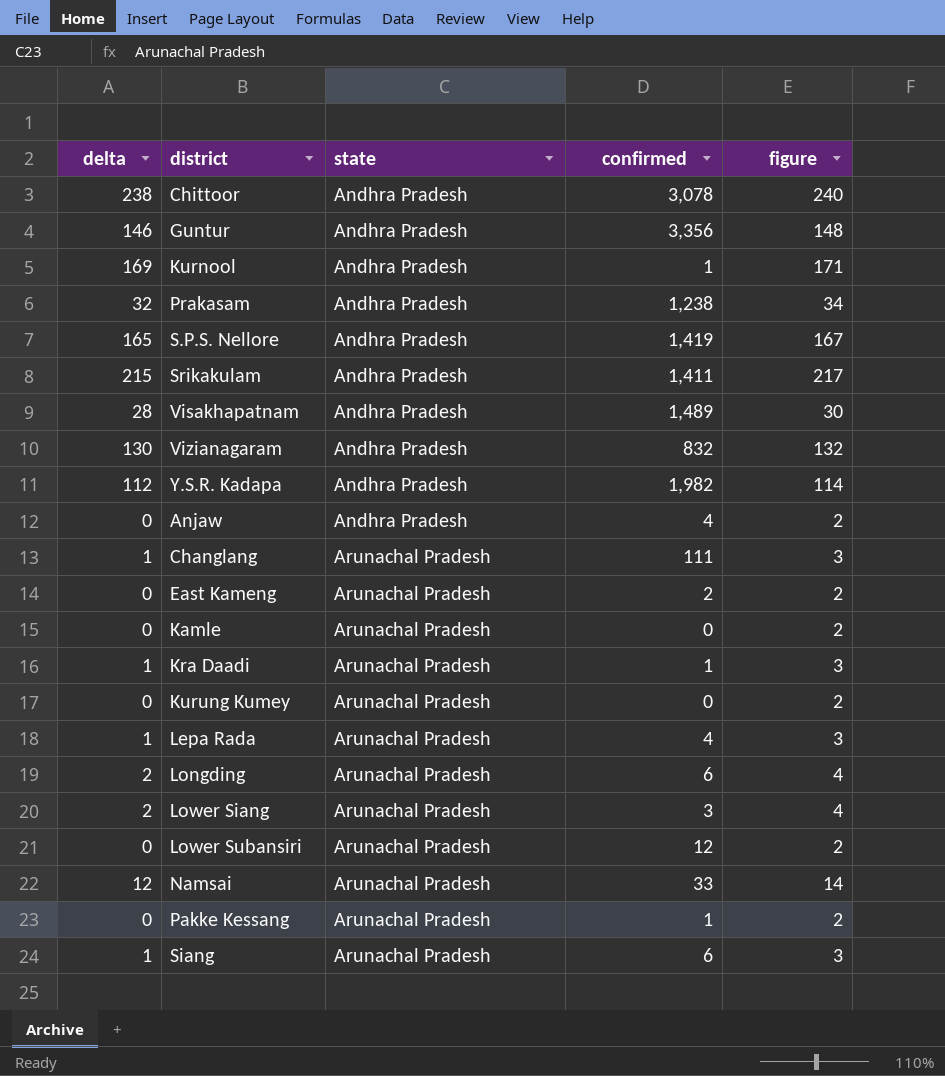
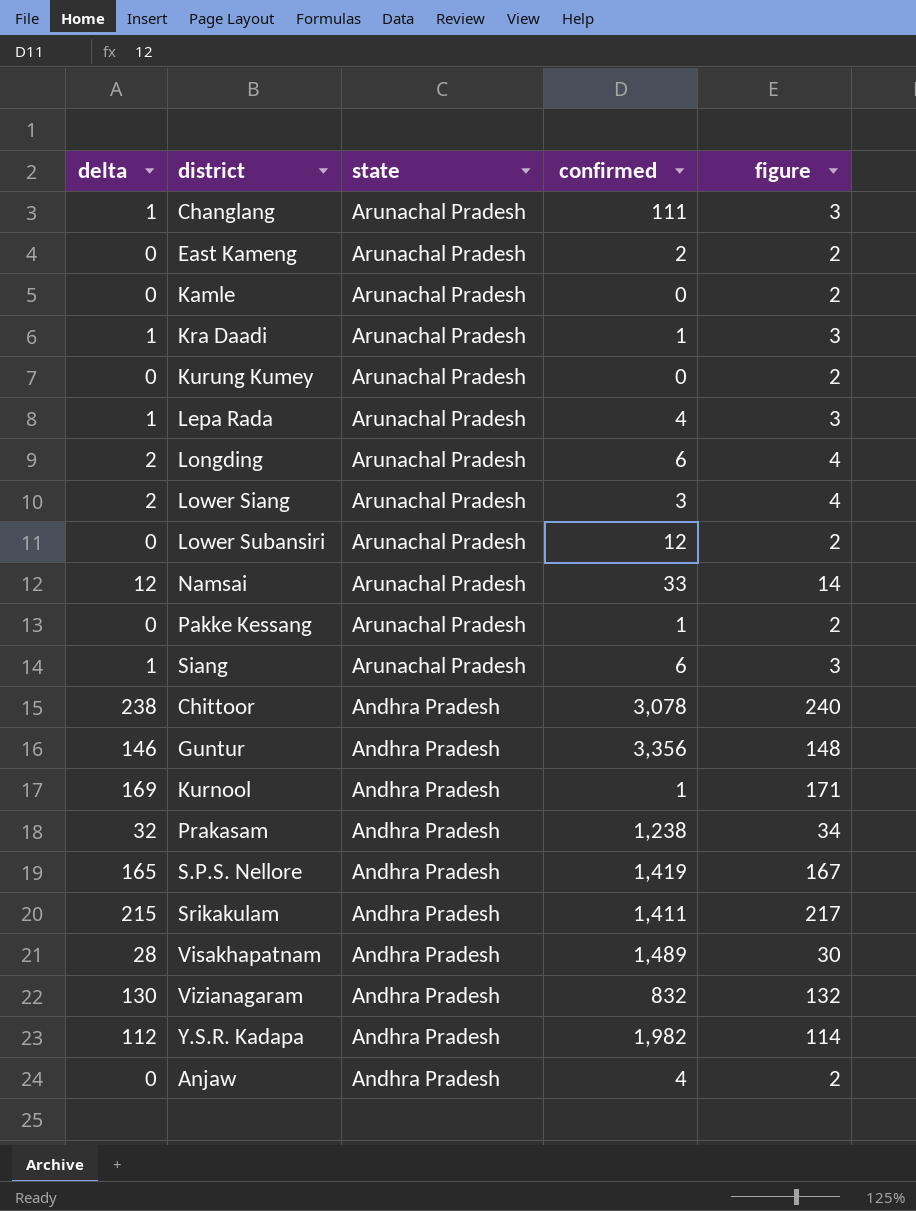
row order: state ascending -> state descending

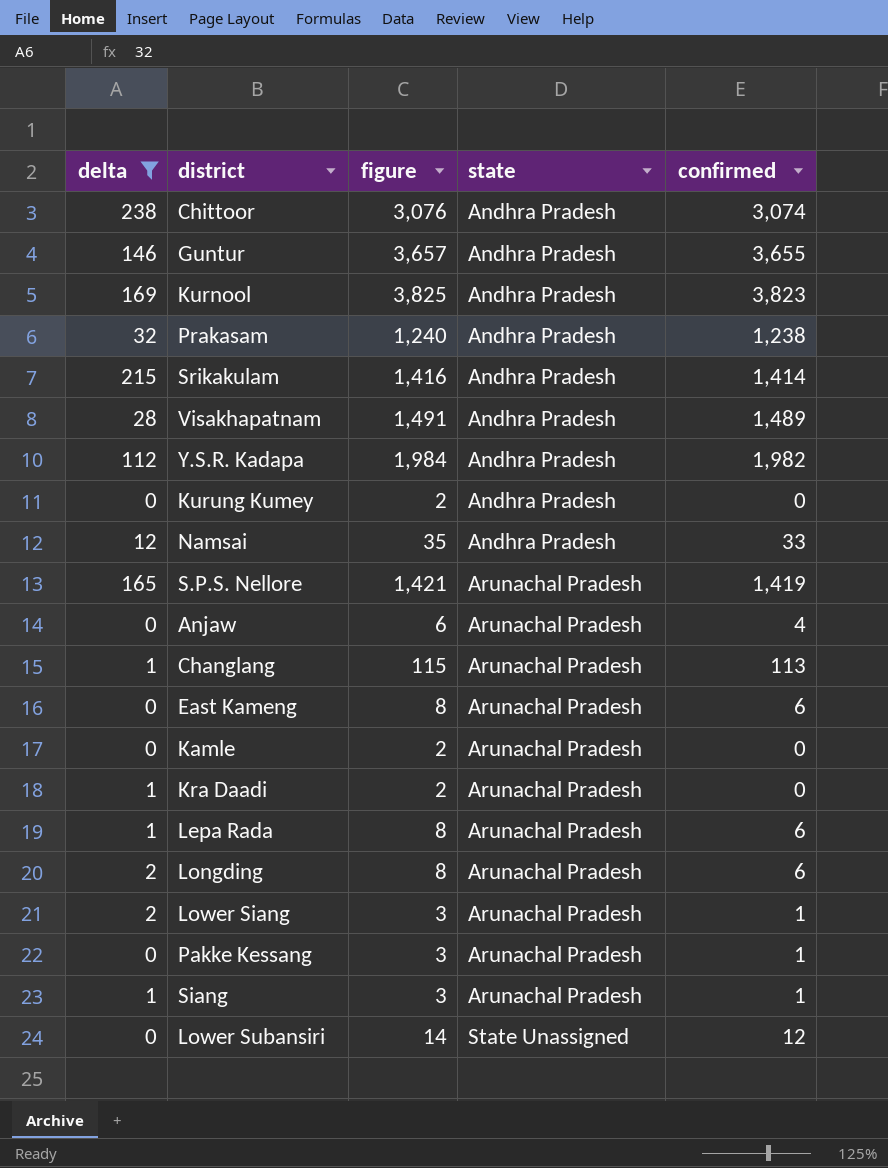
filter: none -> delta != 130
row order: state descending -> state ascending
column figure | formula: [delta] + 2 -> [confirmed] + 2
column figure | position: 5 -> 3
Chittoor | confirmed: 3,078 -> 3,074
Guntur | confirmed: 3,356 -> 3,655
Kurnool | confirmed: 1 -> 3,823
Srikakulam | confirmed: 1,411 -> 1,414
Kurung Kumey | state: Arunachal Pradesh -> Andhra Pradesh
Namsai | state: Arunachal Pradesh -> Andhra Pradesh
S.P.S. Nellore | state: Andhra Pradesh -> Arunachal Pradesh
Anjaw | state: Andhra Pradesh -> Arunachal Pradesh
Changlang | confirmed: 111 -> 113
East Kameng | confirmed: 2 -> 6
Kra Daadi | confirmed: 1 -> 0
Lepa Rada | confirmed: 4 -> 6
Lower Siang | confirmed: 3 -> 1
Siang | confirmed: 6 -> 1
Lower Subansiri | state: Arunachal Pradesh -> State Unassigned

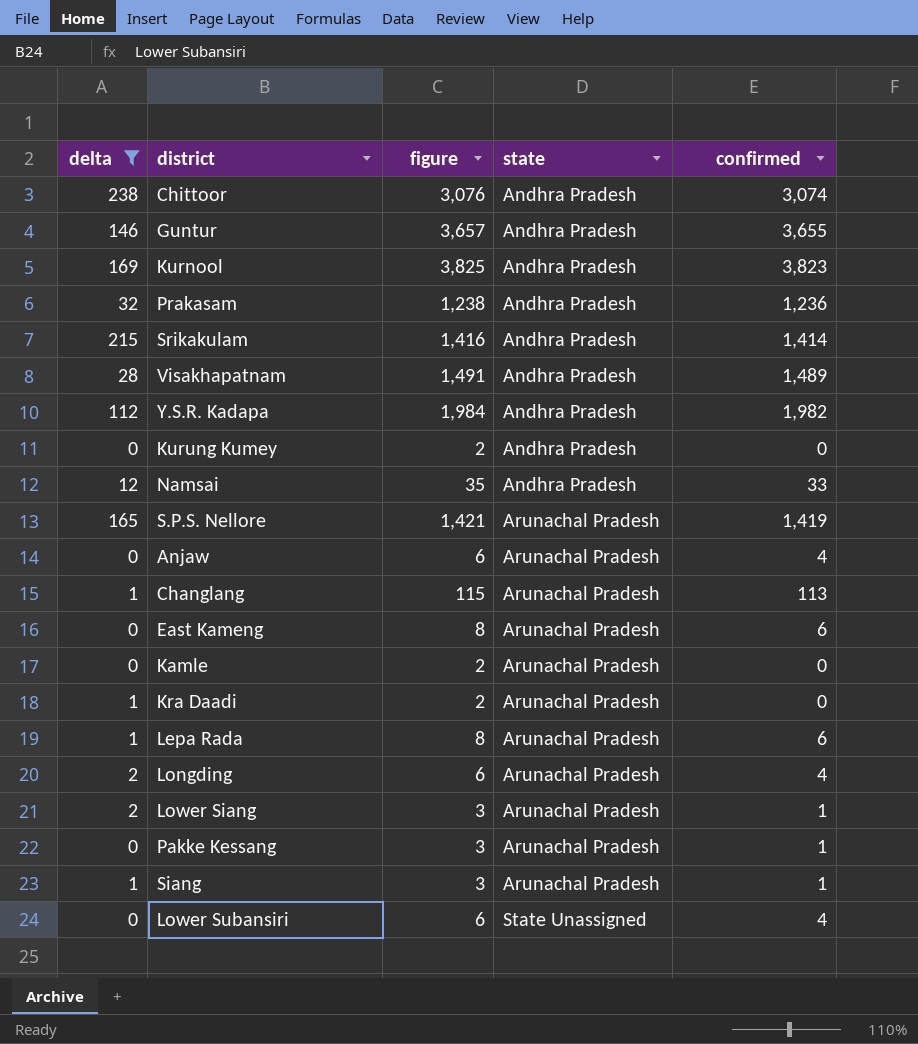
Prakasam | figure: 1,240 -> 1,238
Prakasam | confirmed: 1,238 -> 1,236
Longding | figure: 8 -> 6
Longding | confirmed: 6 -> 4
Lower Subansiri | figure: 14 -> 6
Lower Subansiri | confirmed: 12 -> 4

